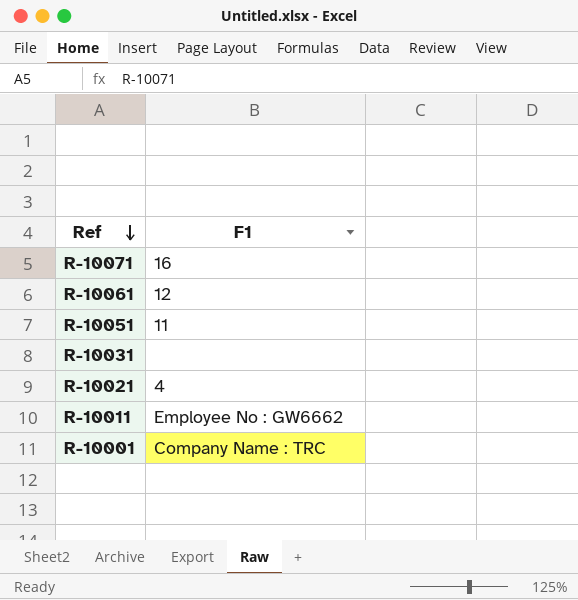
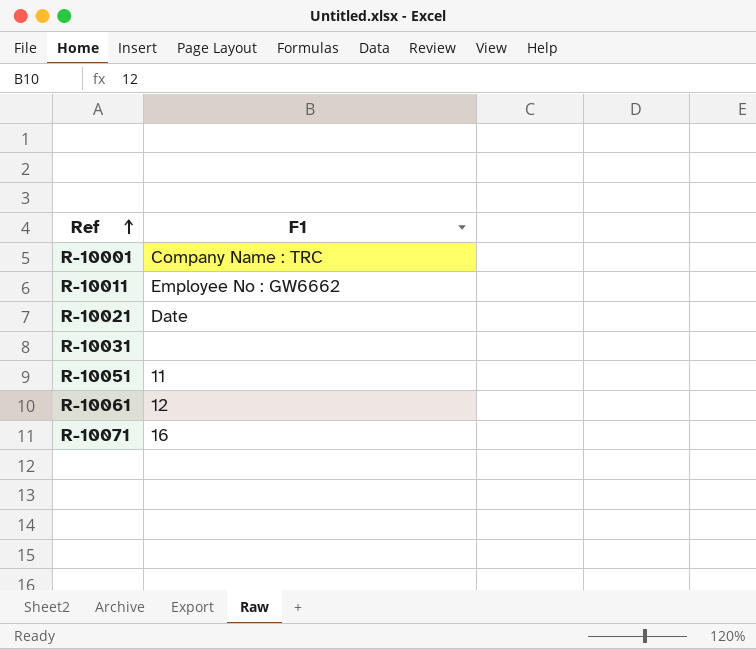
row order: Ref descending -> Ref ascending
R-10021 | F1: 4 -> Date

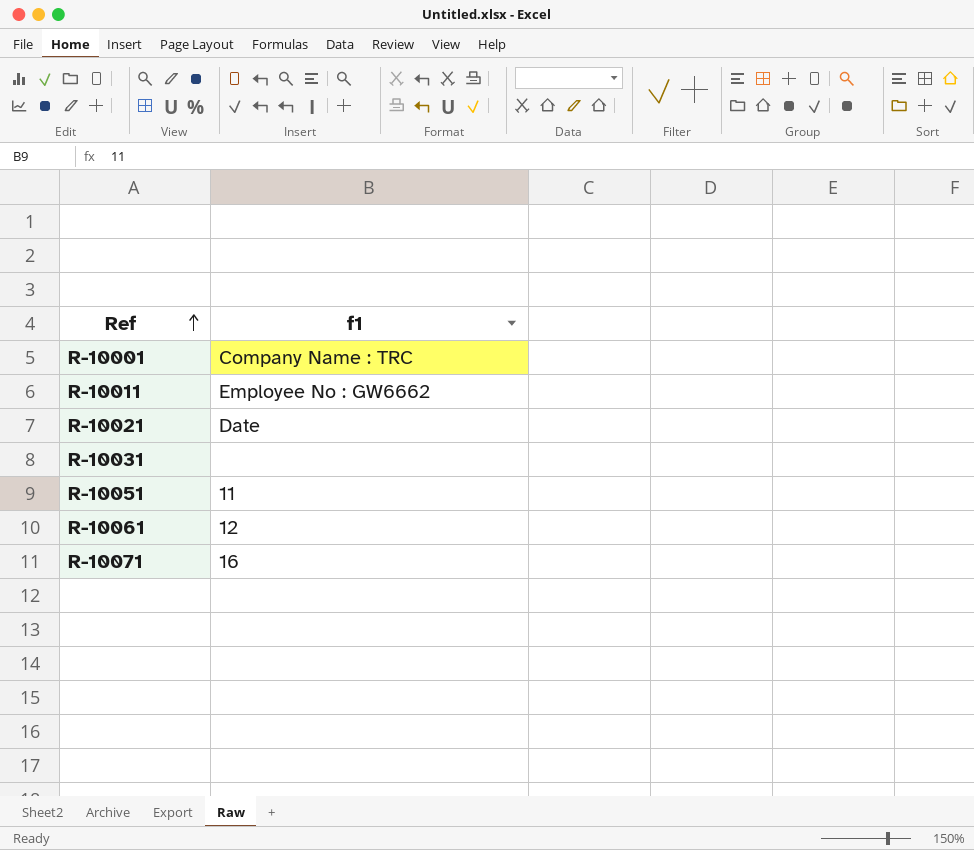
column name: F1 -> f1

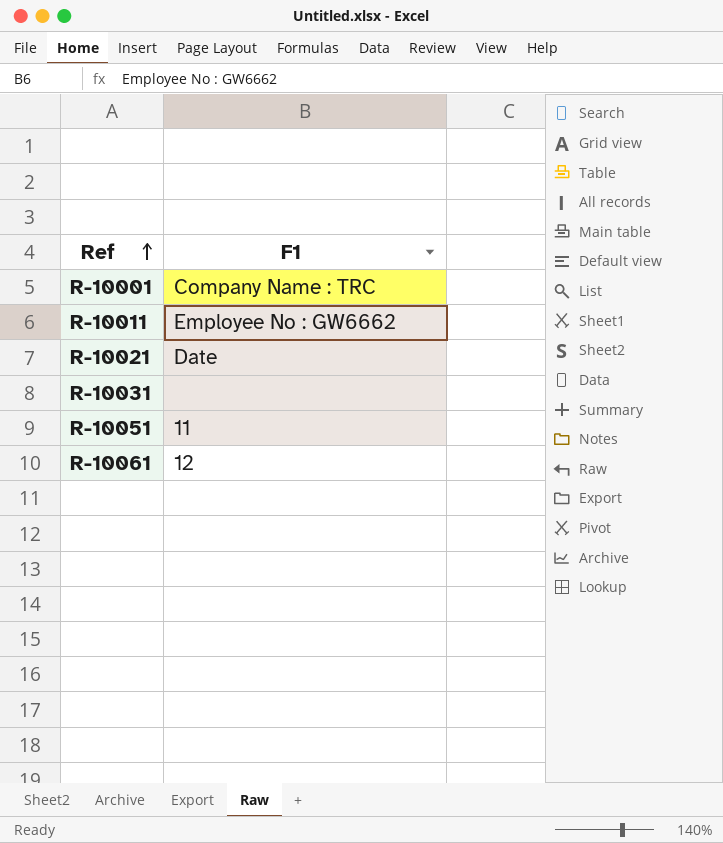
column name: f1 -> F1
row R-10071: 16 -> none

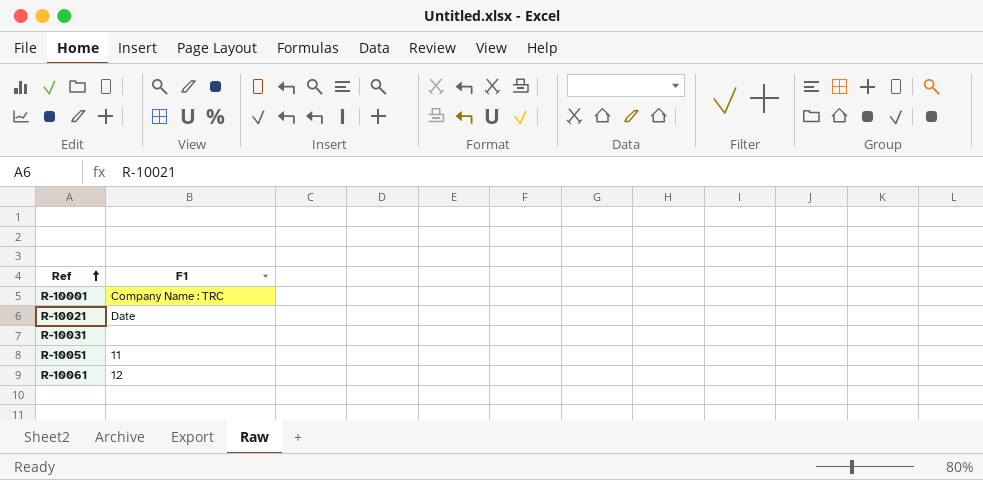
row R-10011: Employee No : GW6662 -> none

